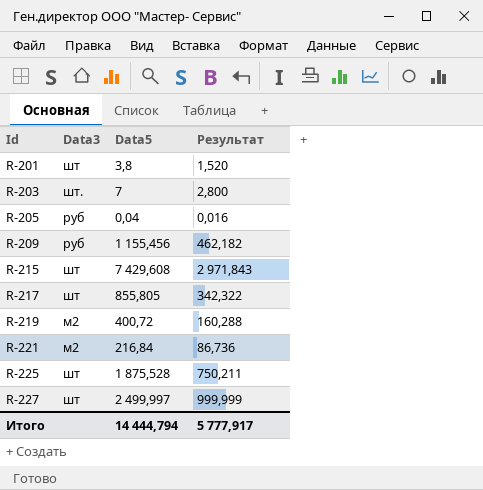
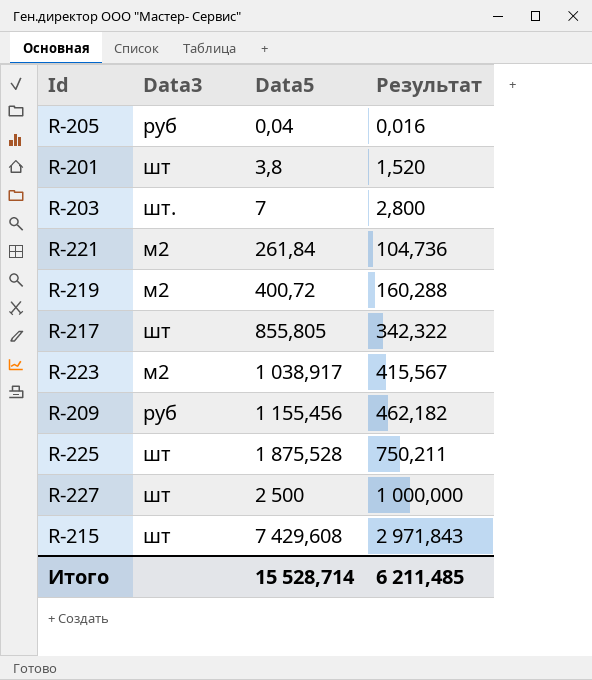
row order: Id ascending -> Data5 ascending
R-221 | Data5: 216,84 -> 261,84
R-221 | Результат: 86,736 -> 104,736
row R-223: none -> м2 | 1 038,917 | 415,567
R-227 | Data5: 2 499,997 -> 2 500
R-227 | Результат: 999,999 -> 1 000,000
Итого | Data5: 14 444,794 -> 15 528,714
Итого | Результат: 5 777,917 -> 6 211,485

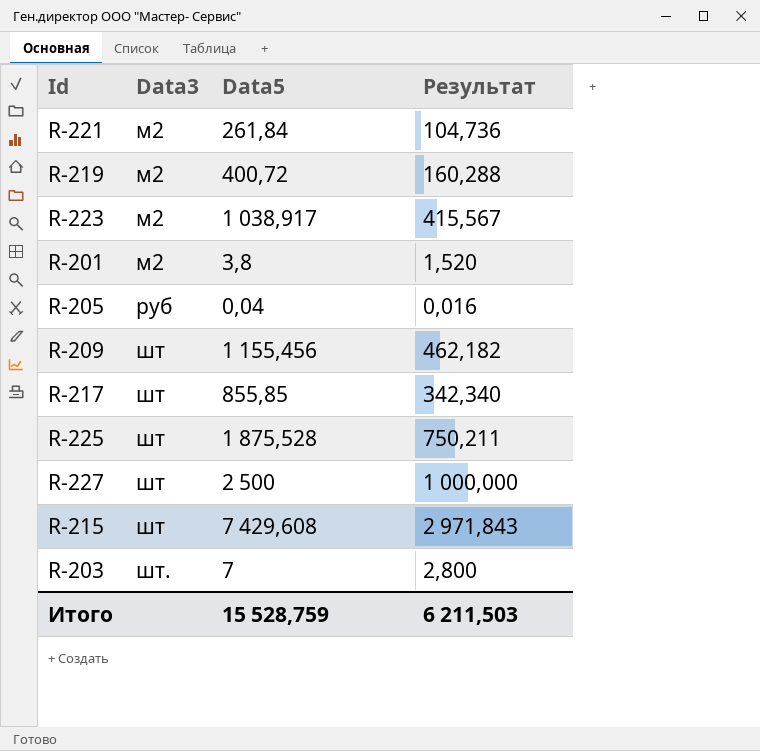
row order: Data5 ascending -> Data3 ascending
R-201 | Data3: шт -> м2
R-209 | Data3: руб -> шт
R-217 | Data5: 855,805 -> 855,85
R-217 | Результат: 342,322 -> 342,340
Итого | Data5: 15 528,714 -> 15 528,759
Итого | Результат: 6 211,485 -> 6 211,503

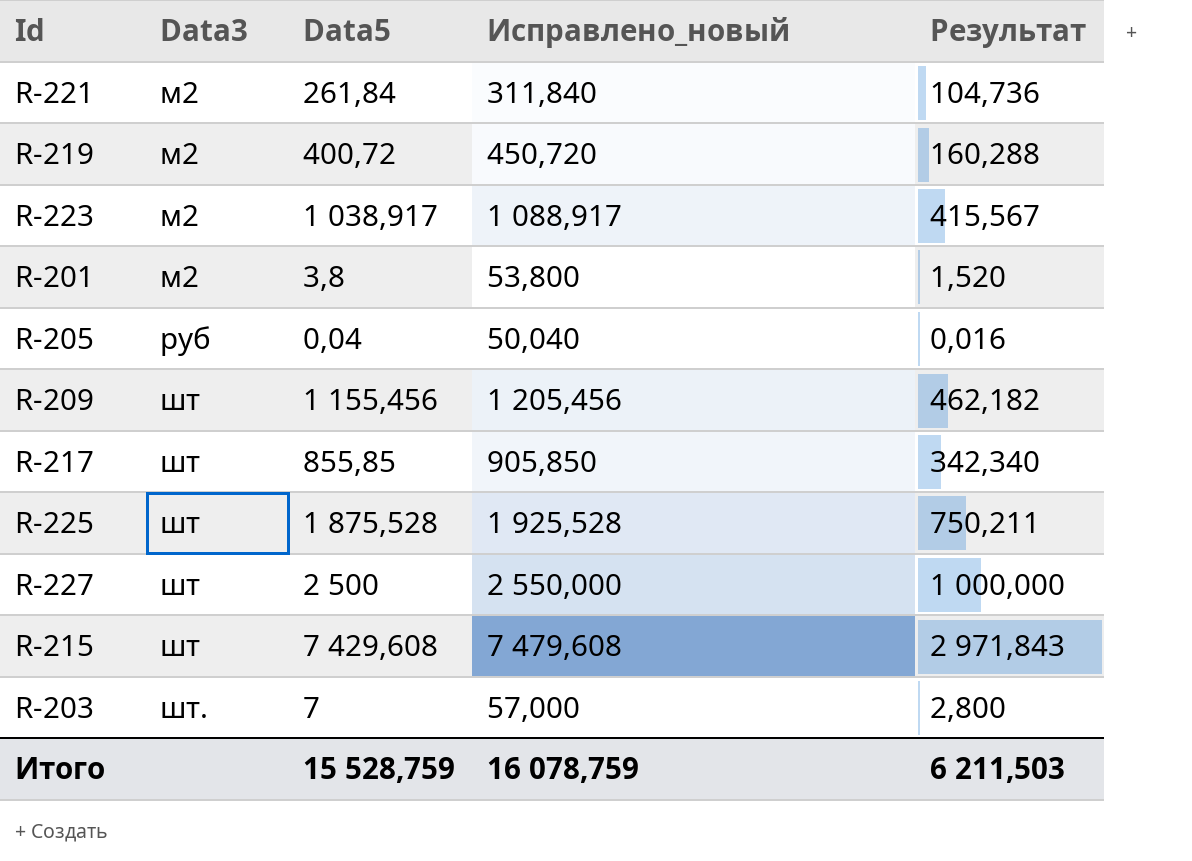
column Исправлено_новый | formula: none -> [Data5] + 50

